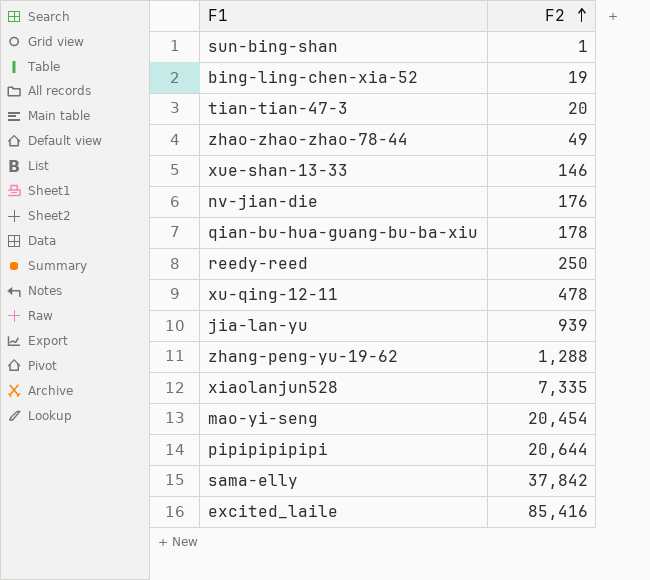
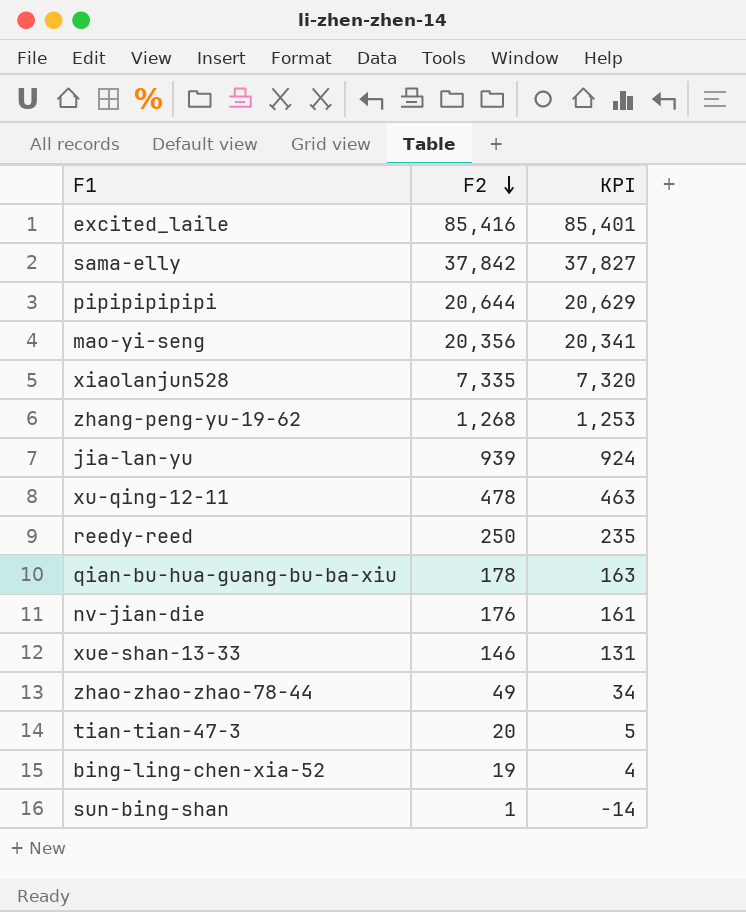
row order: F2 ascending -> F2 descending
column KPI | formula: none -> [F2] - 15
mao-yi-seng | F2: 20,454 -> 20,356
zhang-peng-yu-19-62 | F2: 1,288 -> 1,268

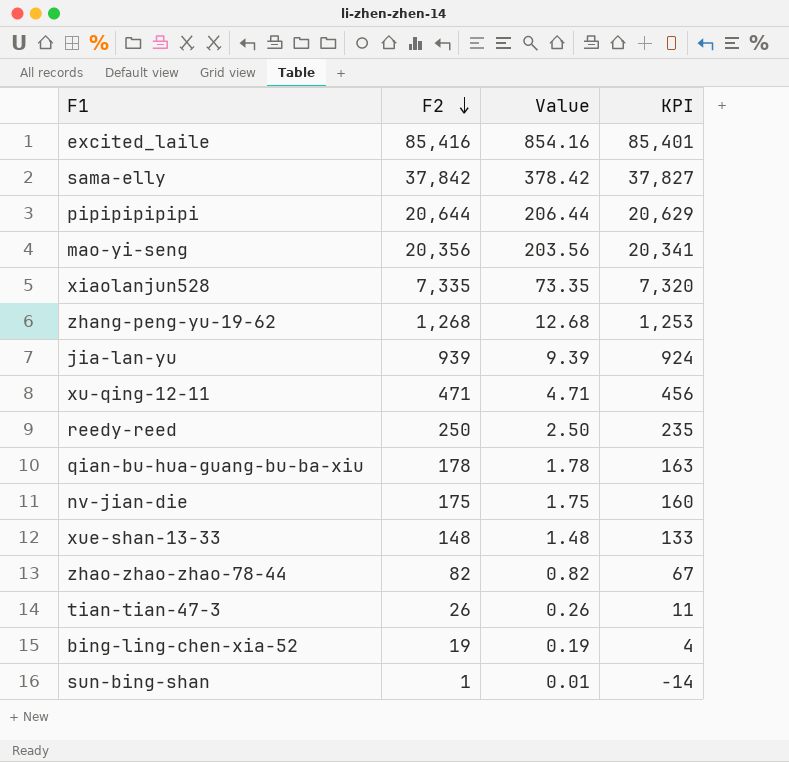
column Value | formula: none -> [F2] * 0.01
xu-qing-12-11 | F2: 478 -> 471
xu-qing-12-11 | KPI: 463 -> 456
nv-jian-die | F2: 176 -> 175
nv-jian-die | KPI: 161 -> 160
xue-shan-13-33 | F2: 146 -> 148
xue-shan-13-33 | KPI: 131 -> 133
zhao-zhao-zhao-78-44 | F2: 49 -> 82
zhao-zhao-zhao-78-44 | KPI: 34 -> 67
tian-tian-47-3 | F2: 20 -> 26
tian-tian-47-3 | KPI: 5 -> 11

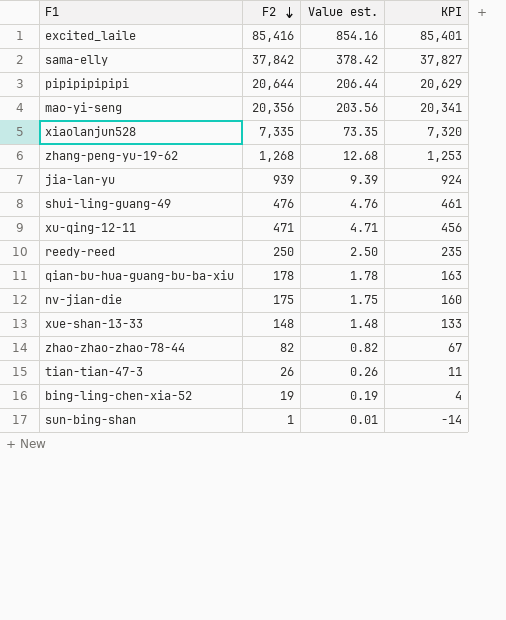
column name: Value -> Value est.
row shui-ling-guang-49: none -> 476 | 4.76 | 461

